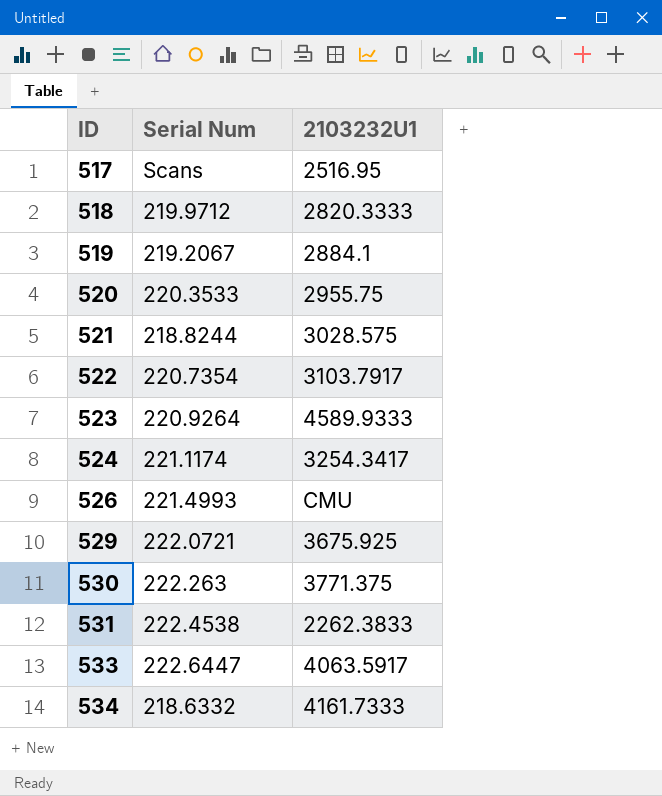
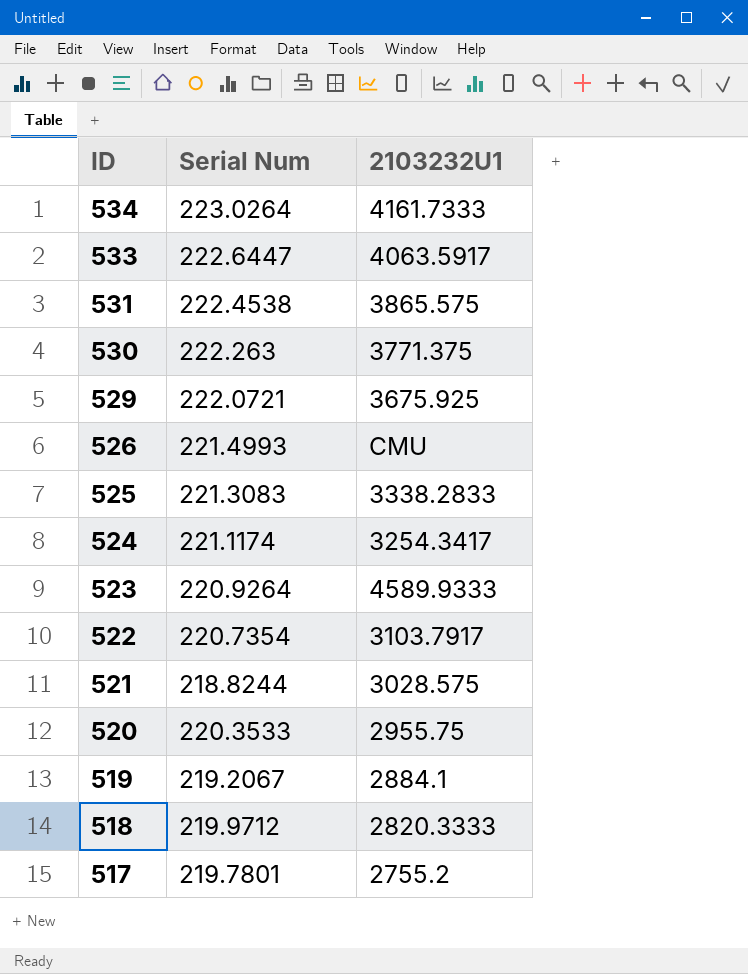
row order: ID ascending -> ID descending
534 | Serial Num: 218.6332 -> 223.0264
531 | 2103232U1: 2262.3833 -> 3865.575
row 525: none -> 221.3083 | 3338.2833
517 | Serial Num: Scans -> 219.7801
517 | 2103232U1: 2516.95 -> 2755.2

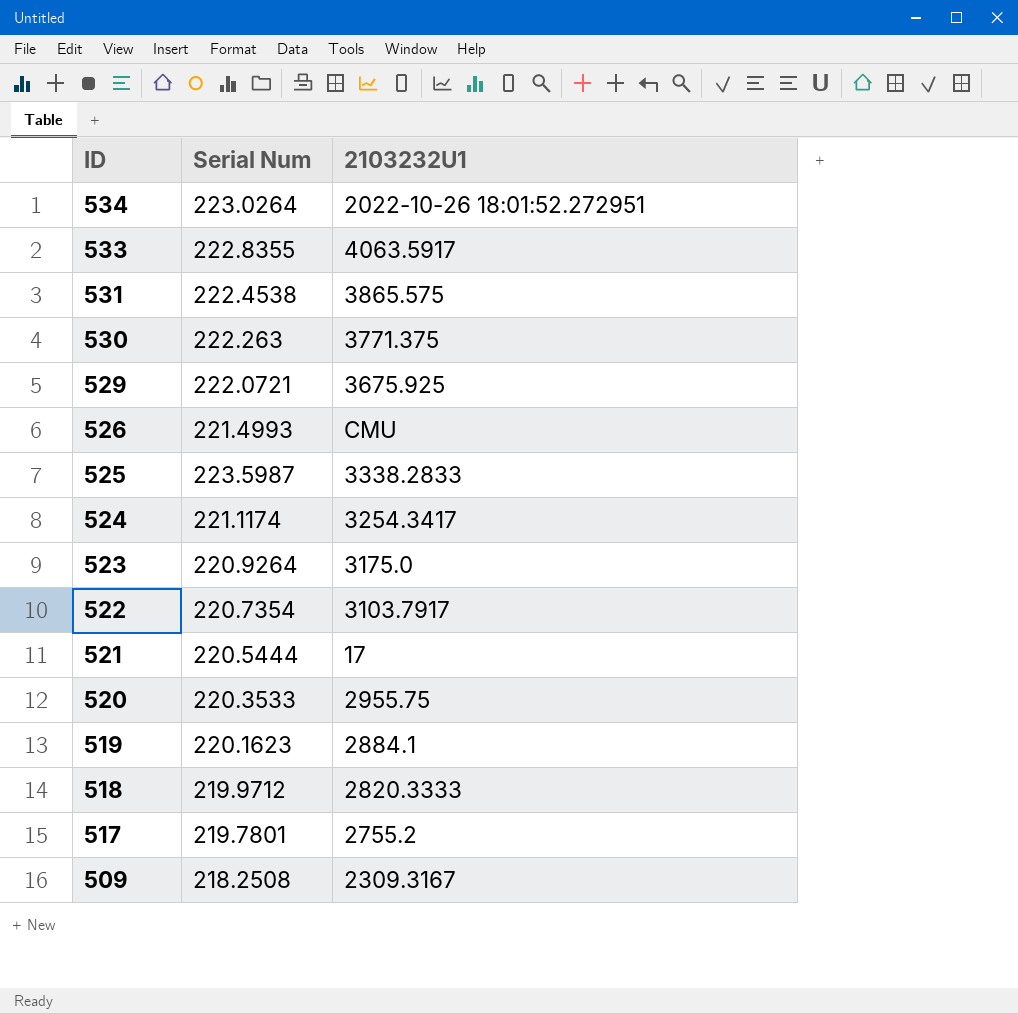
534 | 2103232U1: 4161.7333 -> 2022-10-26 18:01:52.272951
533 | Serial Num: 222.6447 -> 222.8355
525 | Serial Num: 221.3083 -> 223.5987
523 | 2103232U1: 4589.9333 -> 3175.0
521 | Serial Num: 218.8244 -> 220.5444
521 | 2103232U1: 3028.575 -> 17
519 | Serial Num: 219.2067 -> 220.1623
row 509: none -> 218.2508 | 2309.3167

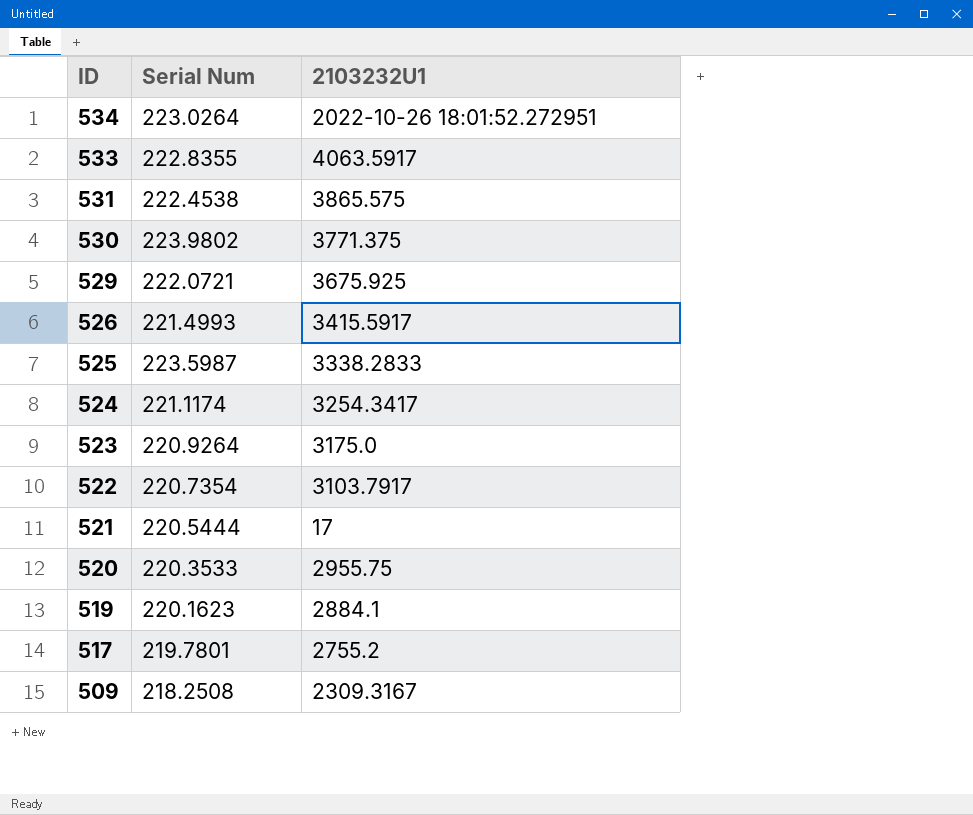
row 518: 219.9712 | 2820.3333 -> none
530 | Serial Num: 222.263 -> 223.9802
526 | 2103232U1: CMU -> 3415.5917

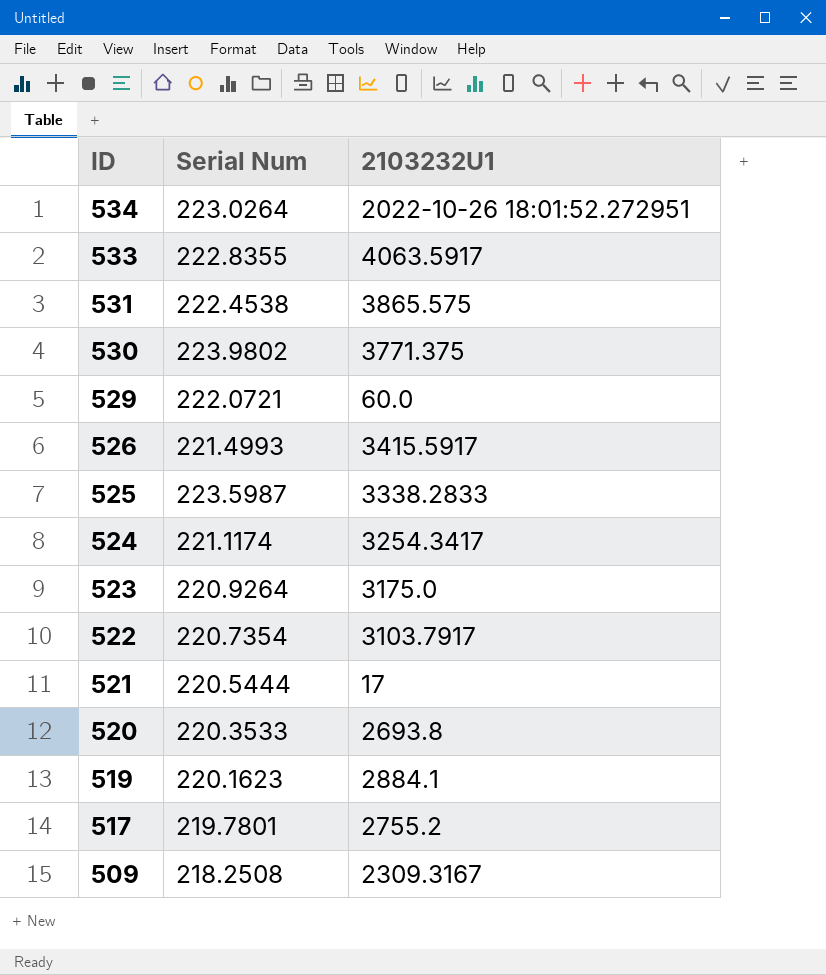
529 | 2103232U1: 3675.925 -> 60.0
520 | 2103232U1: 2955.75 -> 2693.8

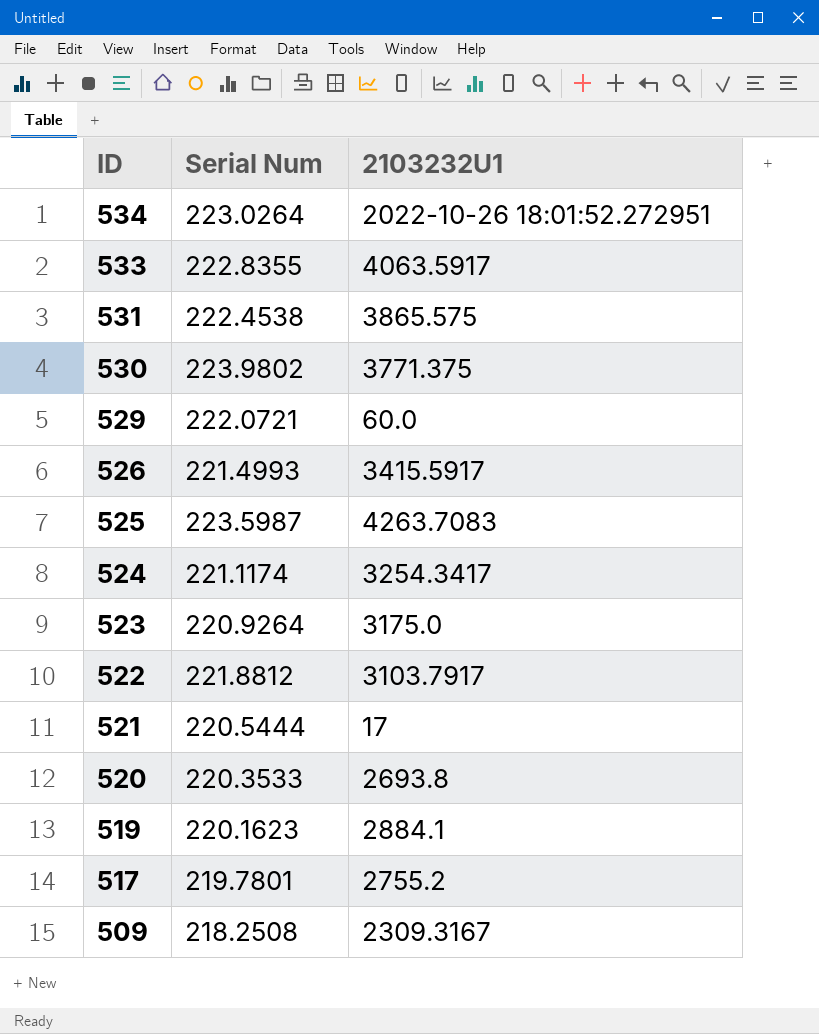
525 | 2103232U1: 3338.2833 -> 4263.7083
522 | Serial Num: 220.7354 -> 221.8812

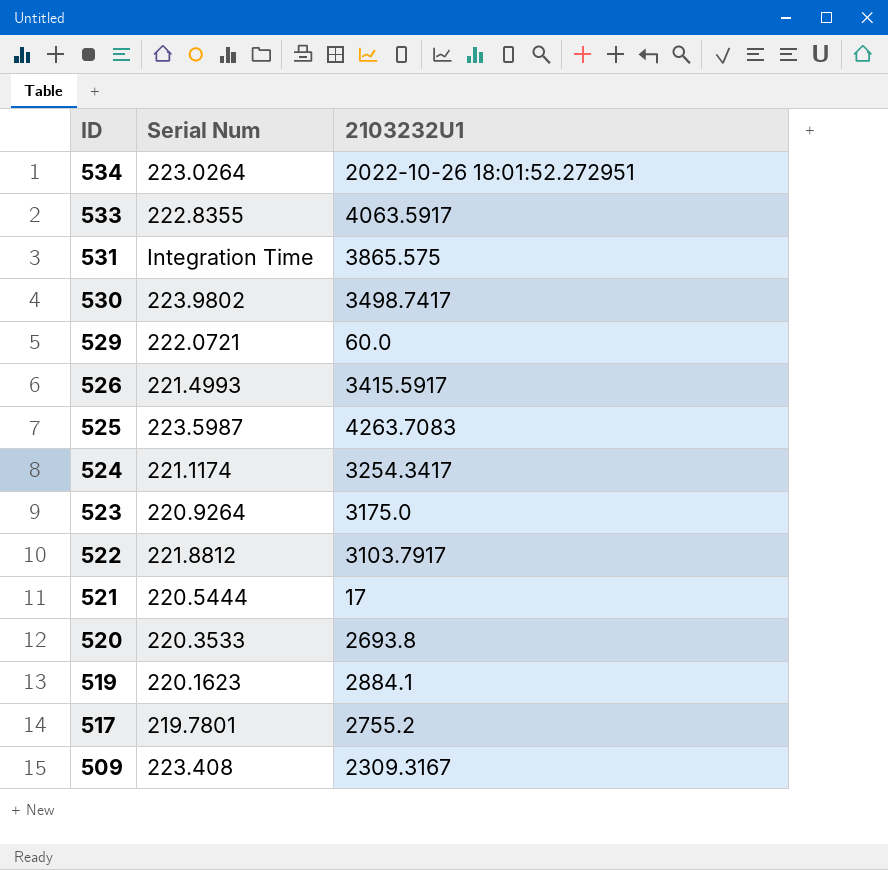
531 | Serial Num: 222.4538 -> Integration Time
530 | 2103232U1: 3771.375 -> 3498.7417
509 | Serial Num: 218.2508 -> 223.408

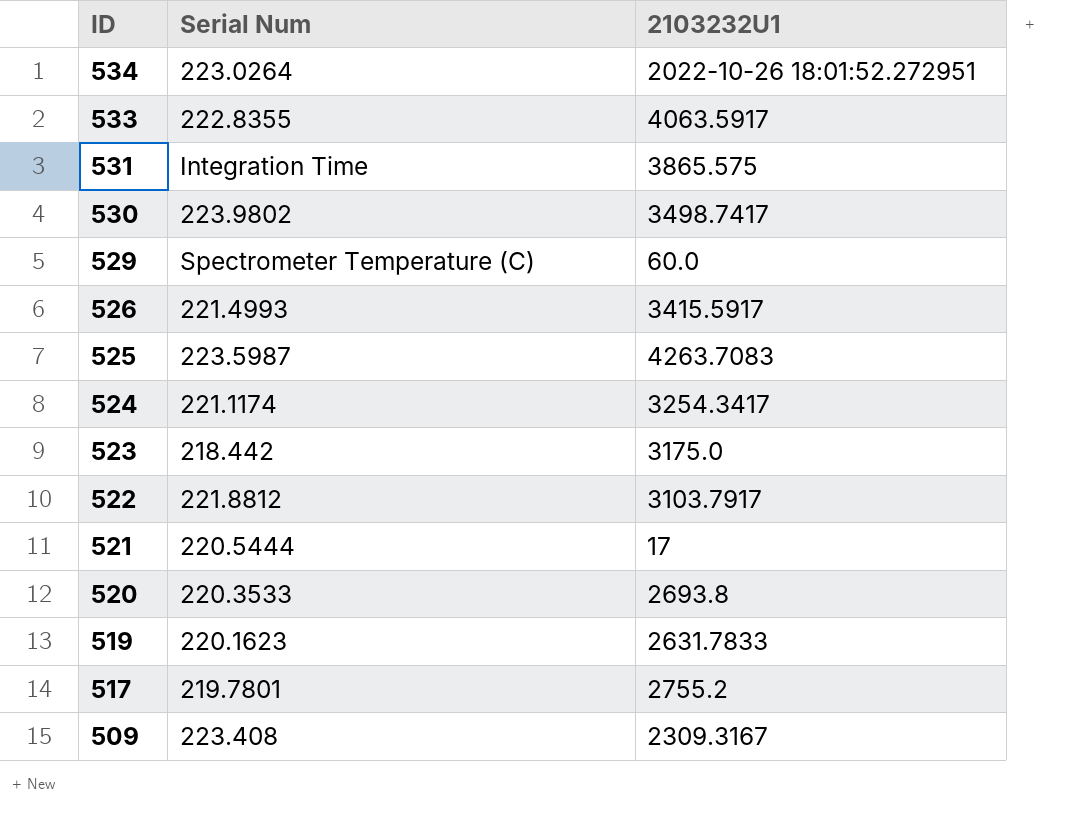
529 | Serial Num: 222.0721 -> Spectrometer Temperature (C)
523 | Serial Num: 220.9264 -> 218.442
519 | 2103232U1: 2884.1 -> 2631.7833

